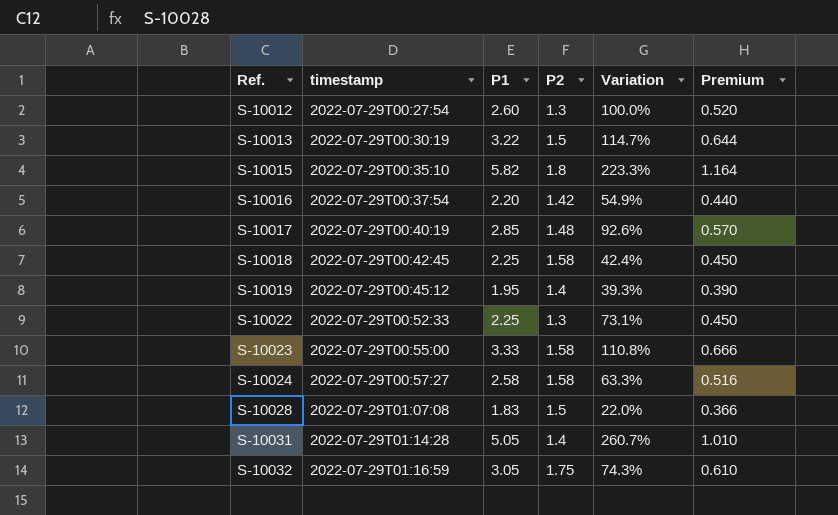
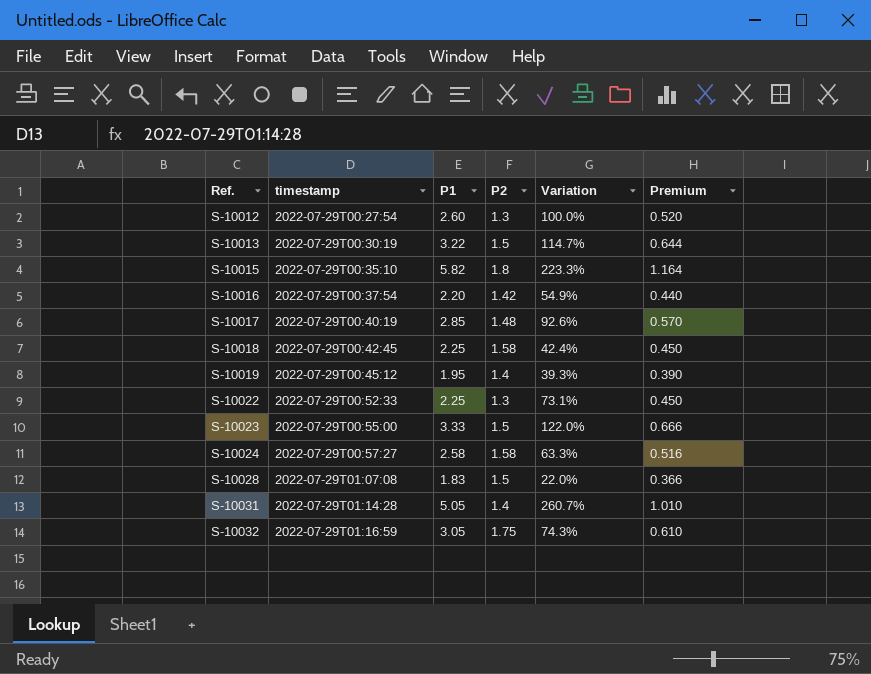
S-10023 | P2: 1.58 -> 1.5
S-10023 | Variation: 110.8% -> 122.0%

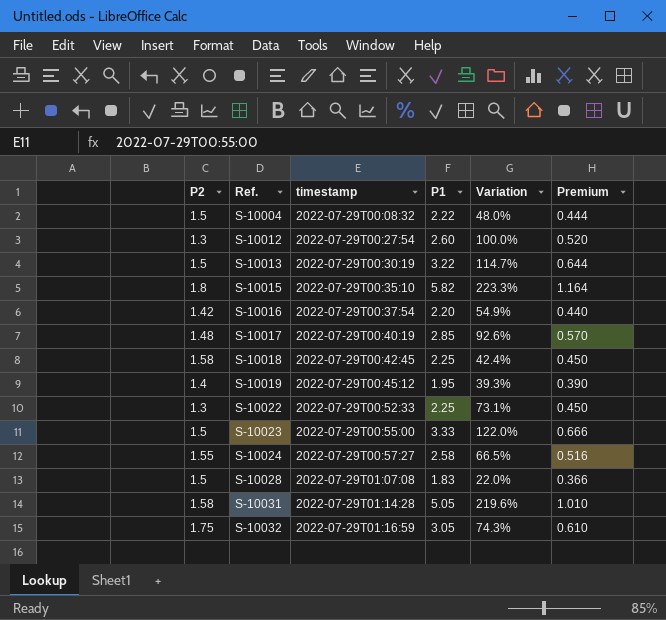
column P2 | position: 4 -> 1
row S-10004: none -> 1.5 | 2022-07-29T00:08:32 | 2.22 | 48.0% | 0.444
S-10024 | P2: 1.58 -> 1.55
S-10024 | Variation: 63.3% -> 66.5%
S-10031 | P2: 1.4 -> 1.58
S-10031 | Variation: 260.7% -> 219.6%

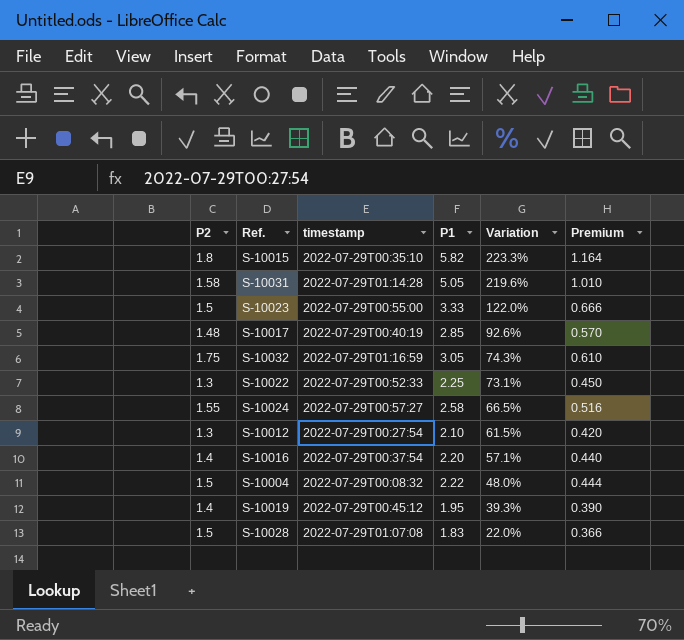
row order: Ref. ascending -> Variation descending
row S-10013: 1.5 | 2022-07-29T00:30:19 | 3.22 | 114.7% | 0.644 -> none
row S-10018: 1.58 | 2022-07-29T00:42:45 | 2.25 | 42.4% | 0.450 -> none
S-10012 | P1: 2.60 -> 2.10
S-10012 | Variation: 100.0% -> 61.5%
S-10012 | Premium: 0.520 -> 0.420
S-10016 | P2: 1.42 -> 1.4
S-10016 | Variation: 54.9% -> 57.1%

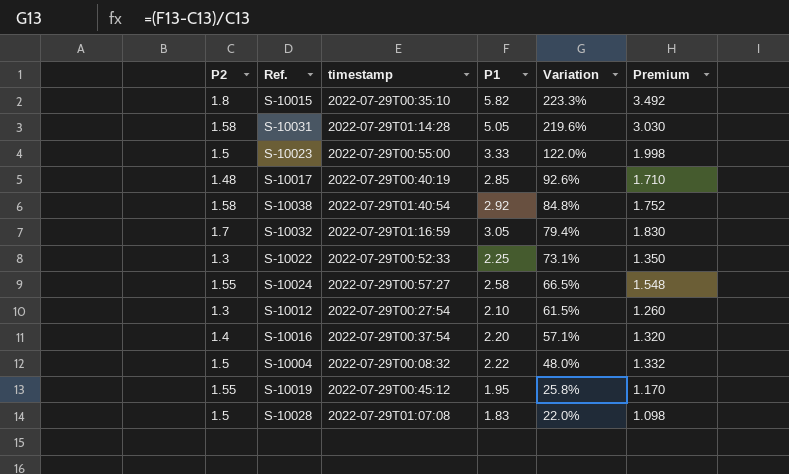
column Premium | formula: [P1] * 0.2 -> [P1] * 0.6
row S-10038: none -> 1.58 | 2022-07-29T01:40:54 | 2.92 | 84.8% | 1.752
S-10032 | P2: 1.75 -> 1.7
S-10032 | Variation: 74.3% -> 79.4%
S-10019 | P2: 1.4 -> 1.55
S-10019 | Variation: 39.3% -> 25.8%

